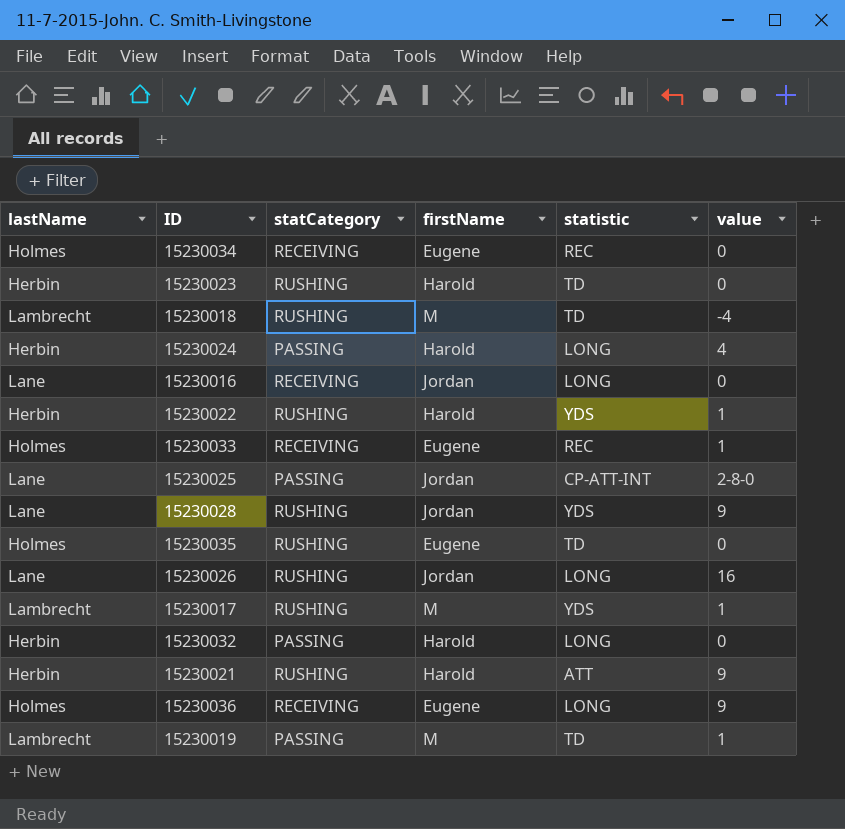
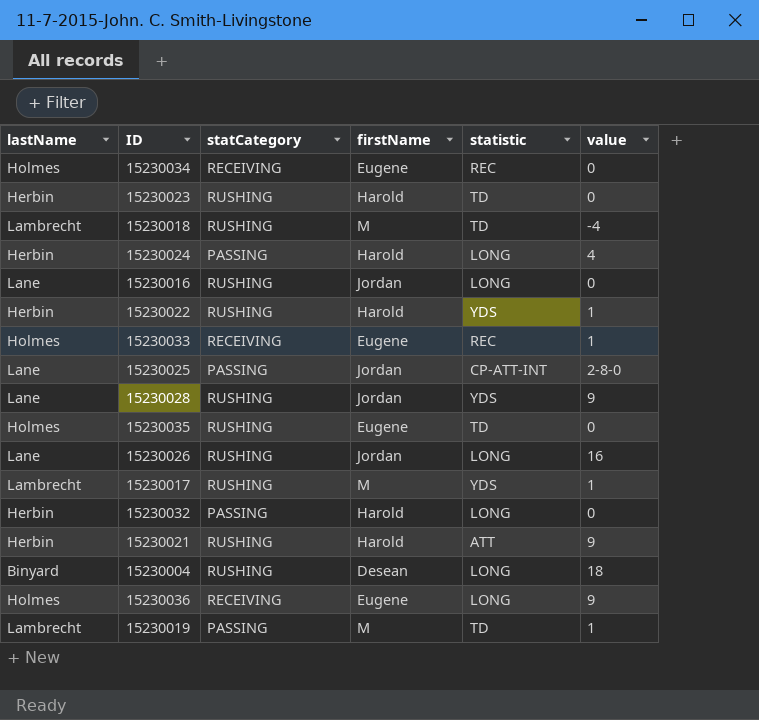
15230016 | statCategory: RECEIVING -> RUSHING
row 15230004: none -> Binyard | RUSHING | Desean | LONG | 18

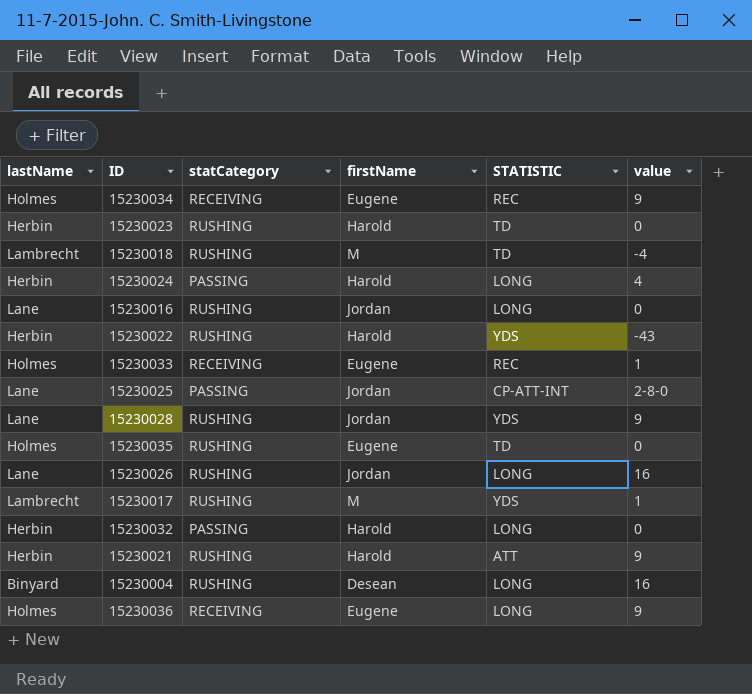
column name: statistic -> STATISTIC
row 15230019: Lambrecht | PASSING | M | TD | 1 -> none
15230034 | value: 0 -> 9
15230022 | value: 1 -> -43
15230004 | value: 18 -> 16

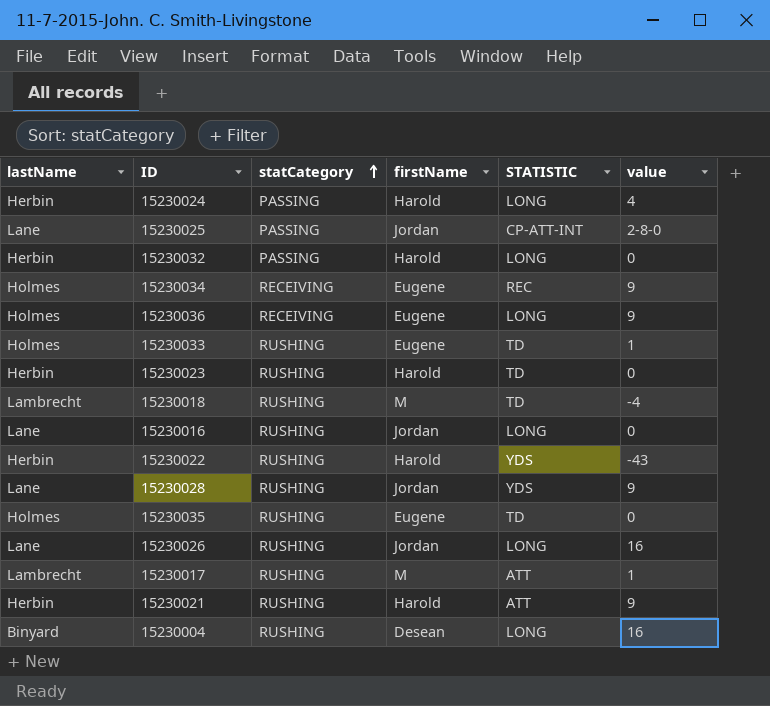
row order: none -> statCategory ascending
15230033 | statCategory: RECEIVING -> RUSHING
15230033 | STATISTIC: REC -> TD
15230017 | STATISTIC: YDS -> ATT

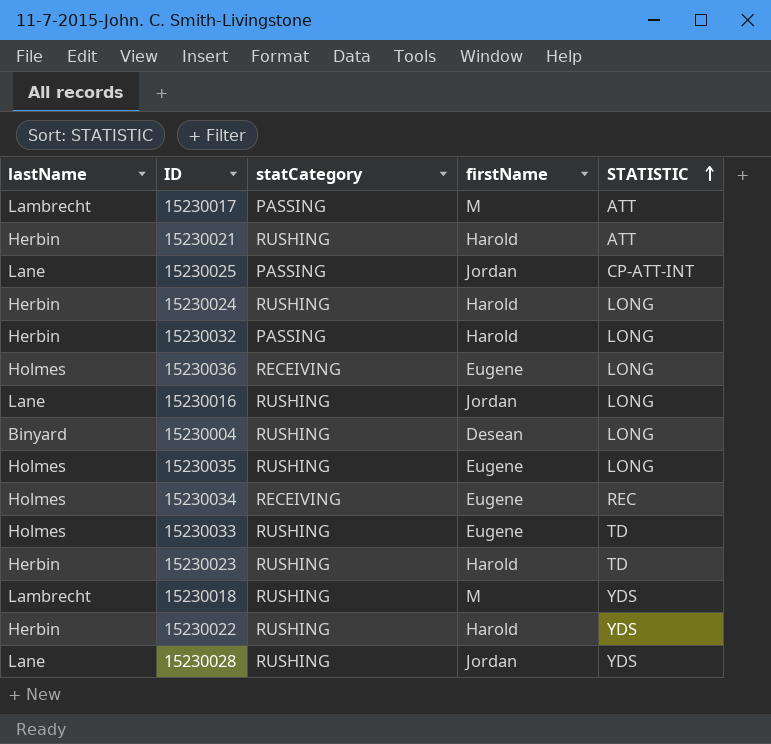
row order: statCategory ascending -> STATISTIC ascending
column value | position: 6 -> none
row 15230026: Lane | RUSHING | Jordan | LONG | 16 -> none
15230017 | statCategory: RUSHING -> PASSING
15230024 | statCategory: PASSING -> RUSHING
15230035 | STATISTIC: TD -> LONG
15230018 | STATISTIC: TD -> YDS

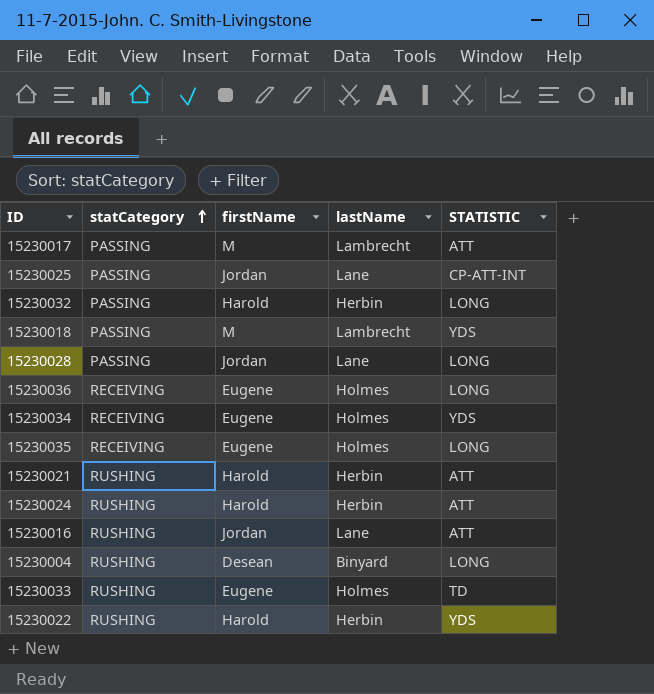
row order: STATISTIC ascending -> statCategory ascending
column lastName | position: 1 -> 4
row 15230023: Herbin | RUSHING | Harold | TD -> none
15230018 | statCategory: RUSHING -> PASSING
15230028 | statCategory: RUSHING -> PASSING
15230028 | STATISTIC: YDS -> LONG
15230034 | STATISTIC: REC -> YDS
15230035 | statCategory: RUSHING -> RECEIVING
15230024 | STATISTIC: LONG -> ATT
15230016 | STATISTIC: LONG -> ATT

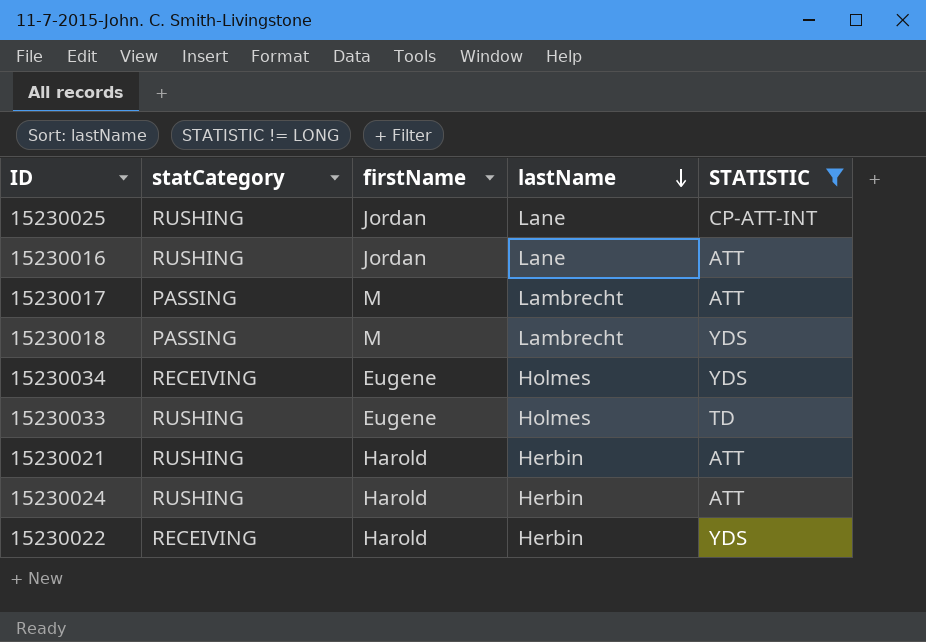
filter: none -> STATISTIC != LONG
row order: statCategory ascending -> lastName descending
15230025 | statCategory: PASSING -> RUSHING
15230022 | statCategory: RUSHING -> RECEIVING

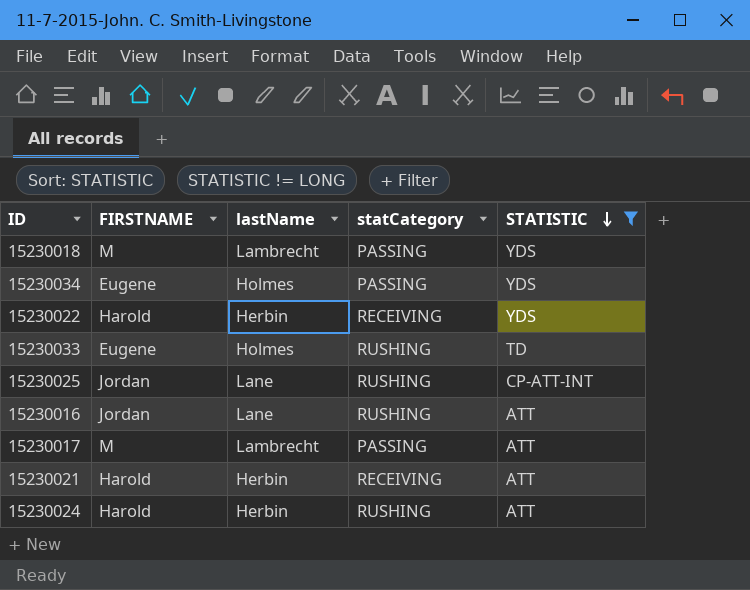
row order: lastName descending -> STATISTIC descending
column name: firstName -> FIRSTNAME
column statCategory | position: 2 -> 4
15230034 | statCategory: RECEIVING -> PASSING
15230021 | statCategory: RUSHING -> RECEIVING

